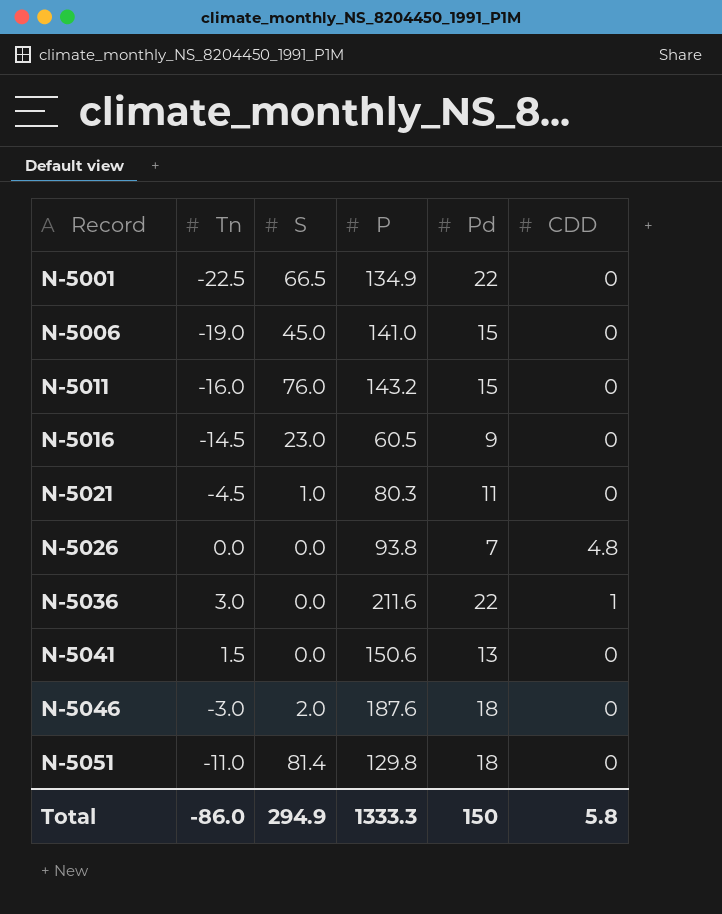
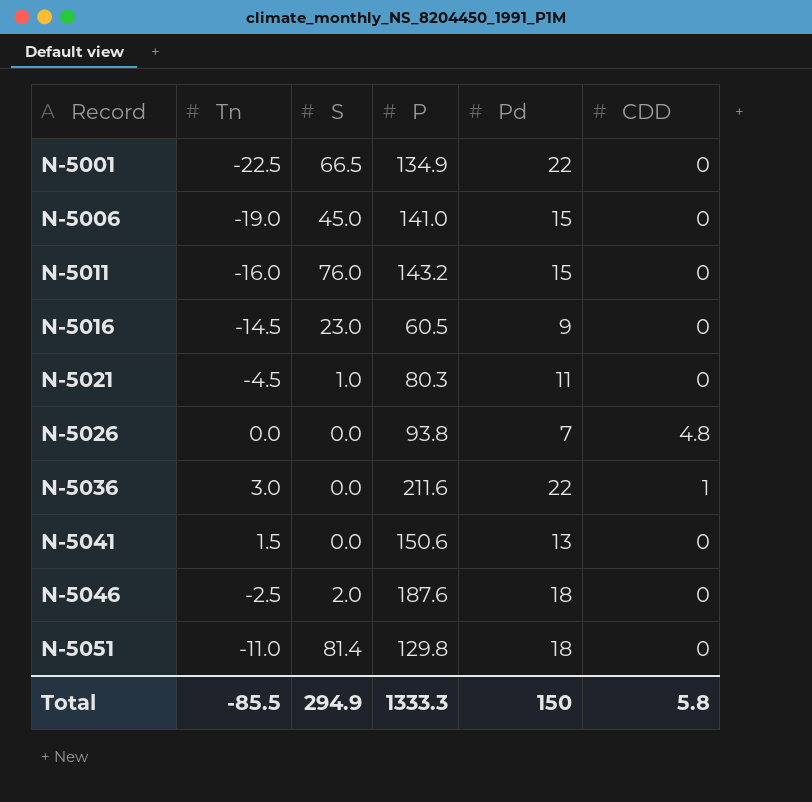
N-5046 | Tn: -3.0 -> -2.5
Total | Tn: -86.0 -> -85.5

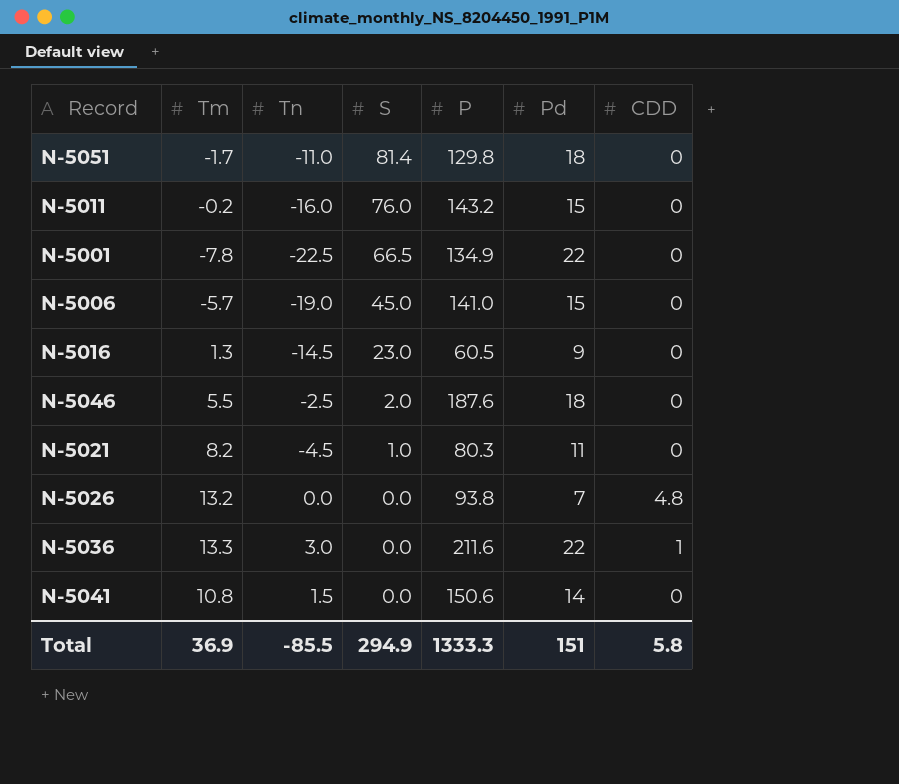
row order: Record ascending -> S descending
column Tm | position: none -> 2
N-5041 | Pd: 13 -> 14
Total | Pd: 150 -> 151

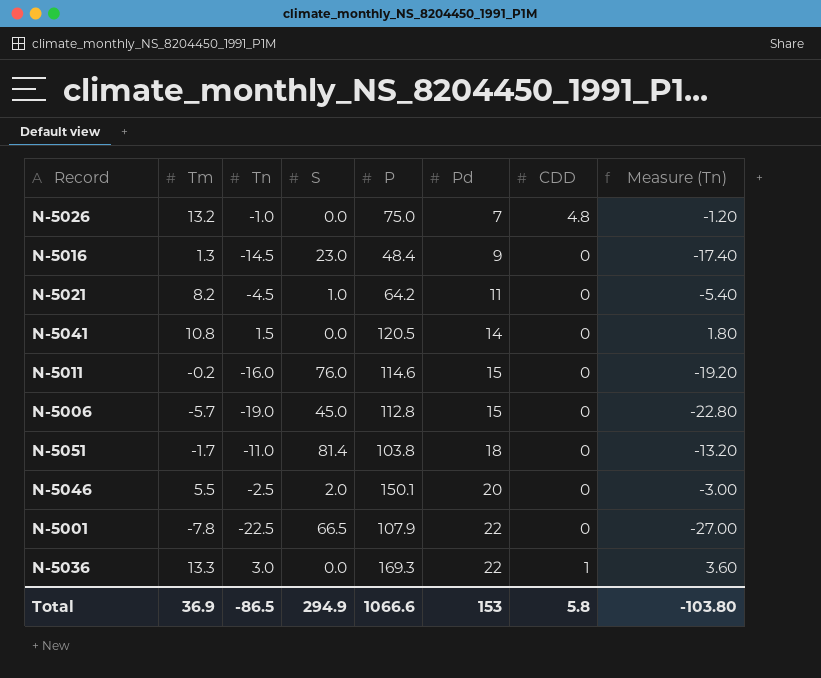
row order: S descending -> Pd ascending
column Measure (Tn) | formula: none -> [Tn] * 1.2
N-5026 | Tn: 0.0 -> -1.0
N-5026 | P: 93.8 -> 75.0
N-5016 | P: 60.5 -> 48.4
N-5021 | P: 80.3 -> 64.2
N-5041 | P: 150.6 -> 120.5
N-5011 | P: 143.2 -> 114.6
N-5006 | P: 141.0 -> 112.8
N-5051 | P: 129.8 -> 103.8
N-5046 | P: 187.6 -> 150.1
N-5046 | Pd: 18 -> 20
N-5001 | P: 134.9 -> 107.9
N-5036 | P: 211.6 -> 169.3
Total | Tn: -85.5 -> -86.5
Total | P: 1333.3 -> 1066.6
Total | Pd: 151 -> 153

